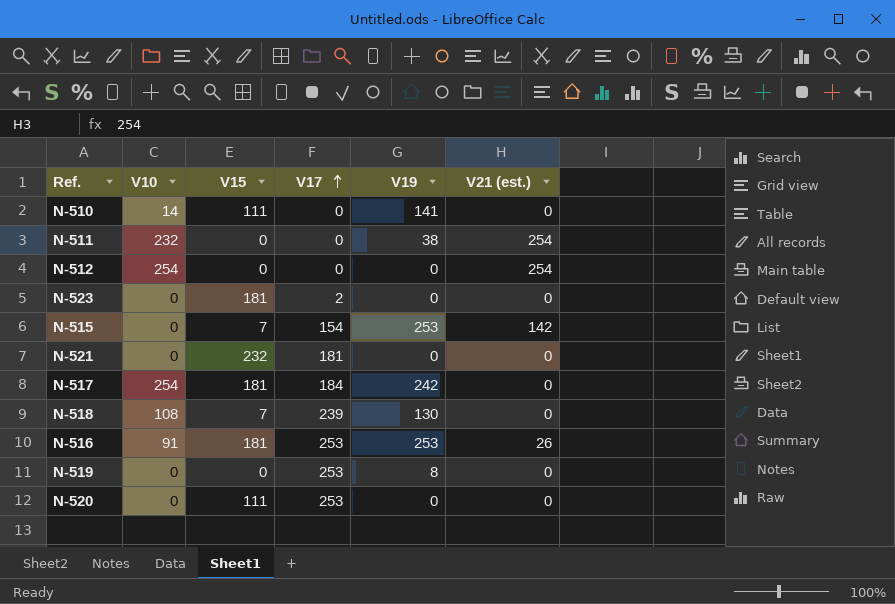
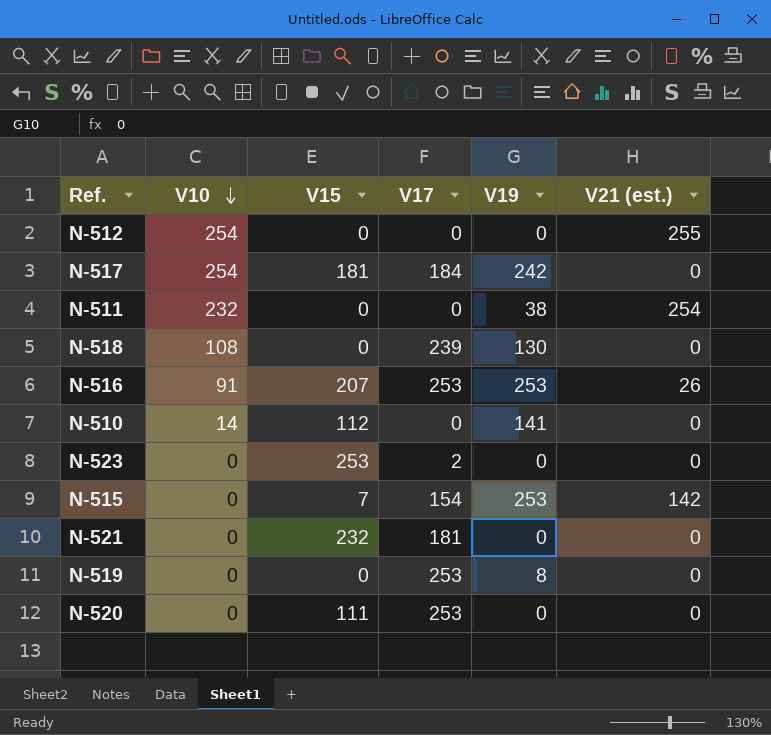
row order: V17 ascending -> V10 descending
N-512 | V21 (est.): 254 -> 255
N-518 | V15: 7 -> 0
N-516 | V15: 181 -> 207
N-510 | V15: 111 -> 112
N-523 | V15: 181 -> 253

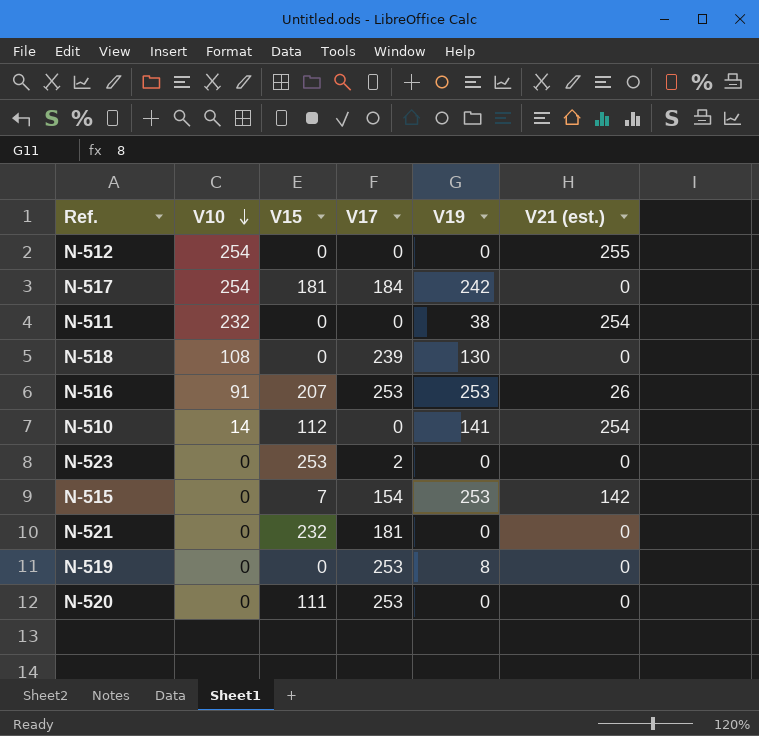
N-510 | V21 (est.): 0 -> 254

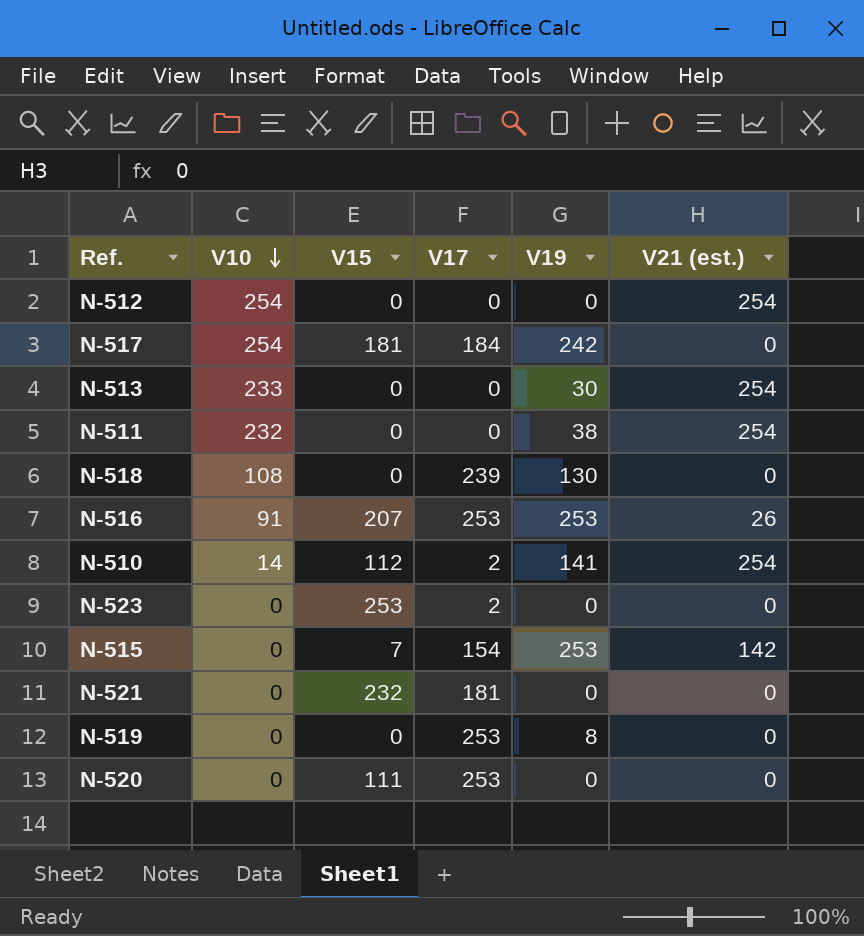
N-512 | V21 (est.): 255 -> 254
row N-513: none -> 233 | 0 | 0 | 30 | 254
N-510 | V17: 0 -> 2

